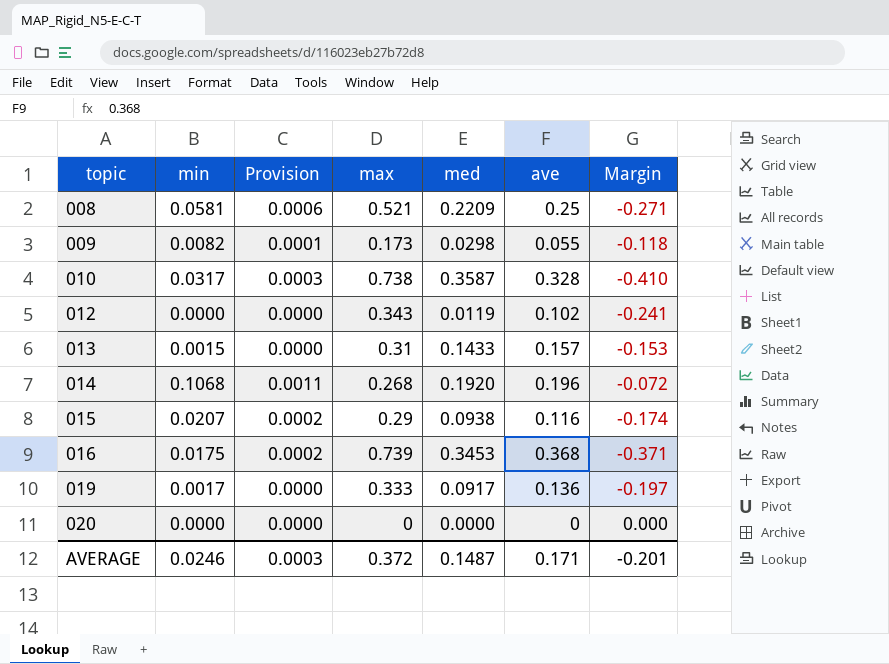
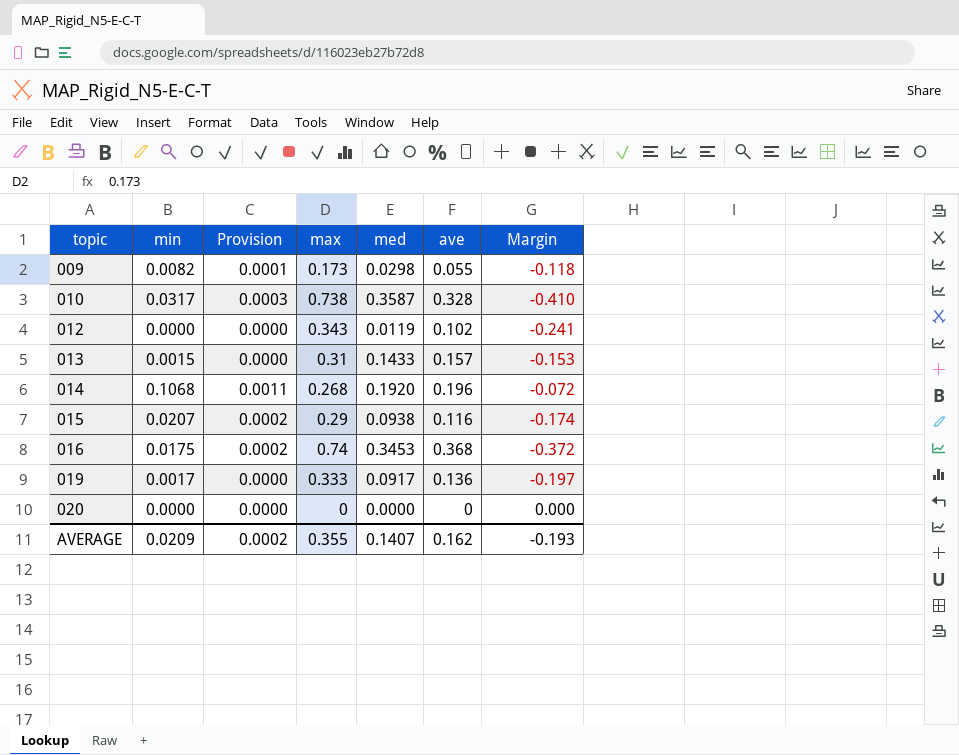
row 008: 0.0581 | 0.0006 | 0.521 | 0.2209 | 0.25 | -0.271 -> none
016 | max: 0.739 -> 0.74
016 | Margin: -0.371 -> -0.372
AVERAGE | min: 0.0246 -> 0.0209
AVERAGE | Provision: 0.0003 -> 0.0002
AVERAGE | max: 0.372 -> 0.355
AVERAGE | med: 0.1487 -> 0.1407
AVERAGE | ave: 0.171 -> 0.162
AVERAGE | Margin: -0.201 -> -0.193

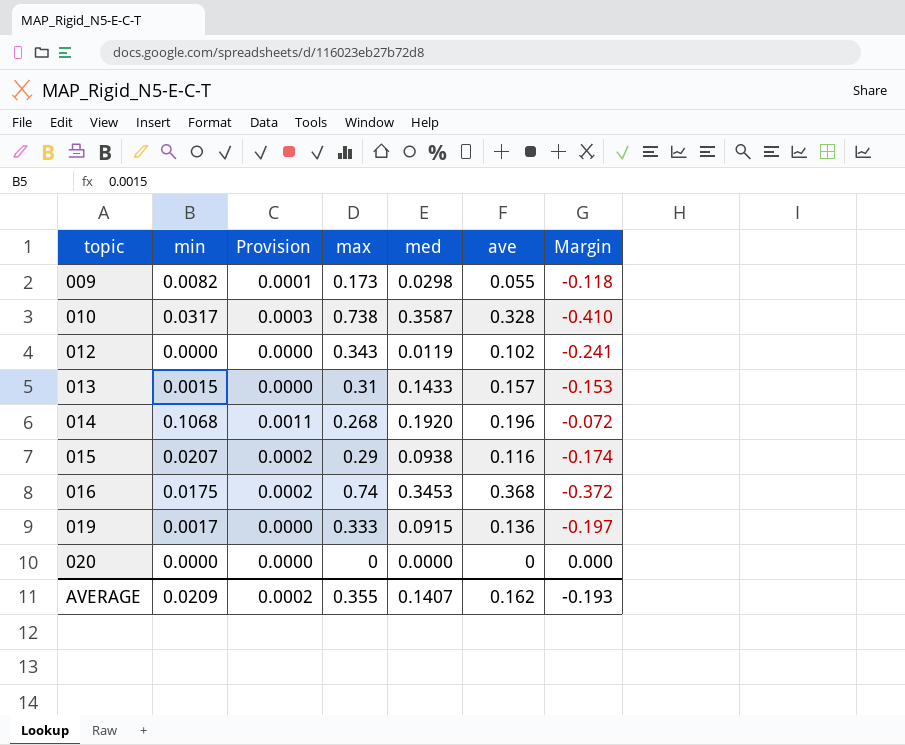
019 | med: 0.0917 -> 0.0915

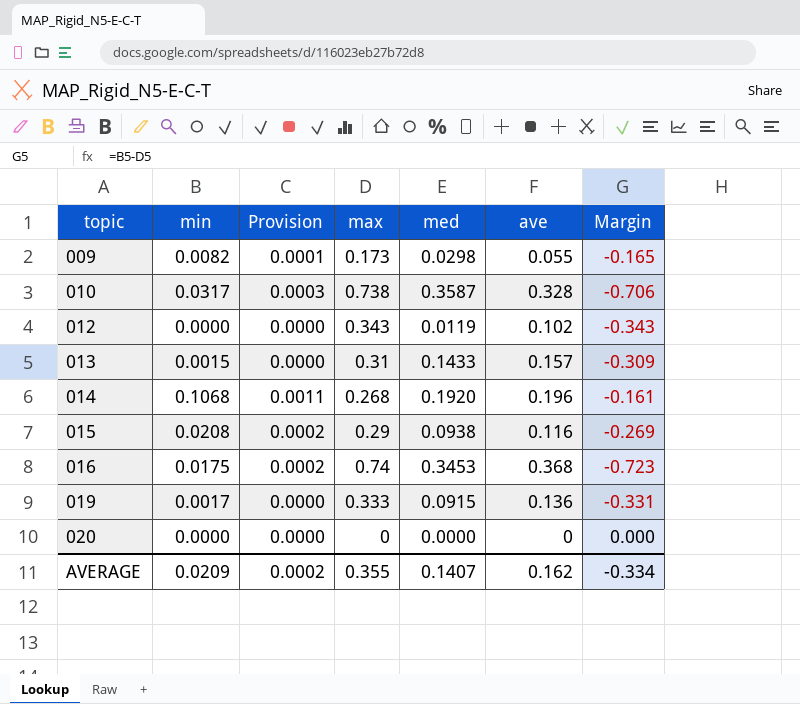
column Margin | formula: [ave] - [max] -> [min] - [max]
015 | min: 0.0207 -> 0.0208
AVERAGE | Margin: -0.193 -> -0.334

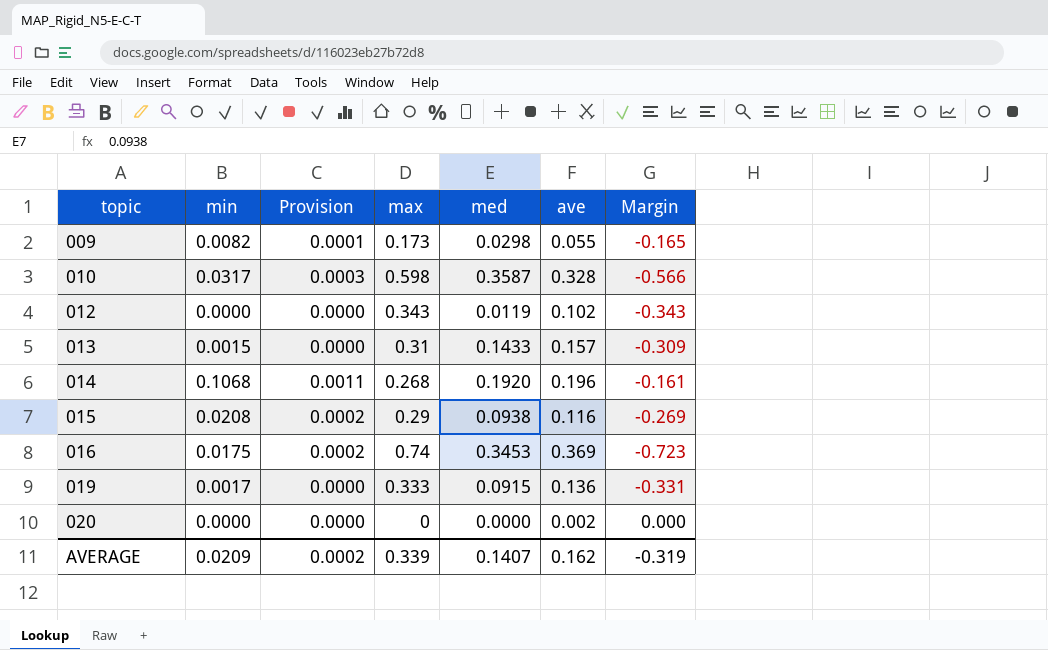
010 | max: 0.738 -> 0.598
010 | Margin: -0.706 -> -0.566
016 | ave: 0.368 -> 0.369
020 | ave: 0 -> 0.002
AVERAGE | max: 0.355 -> 0.339
AVERAGE | Margin: -0.334 -> -0.319

